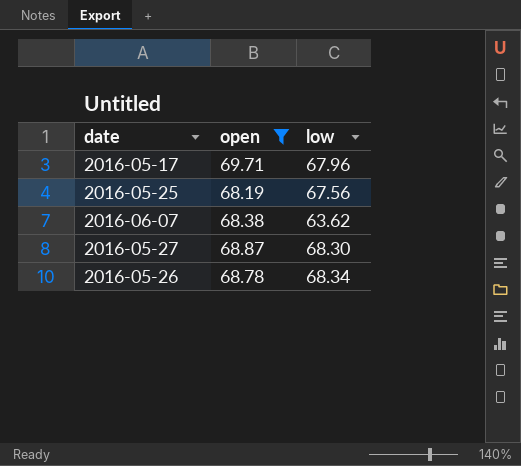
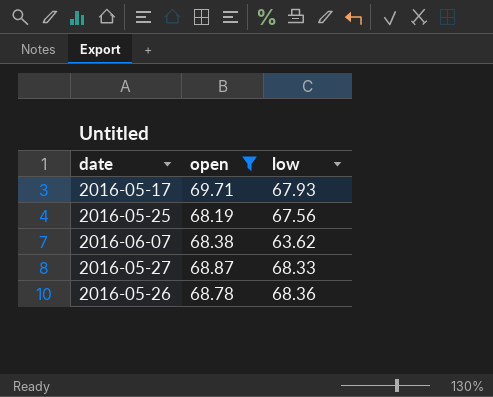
2016-05-17 | low: 67.96 -> 67.93
2016-05-27 | low: 68.30 -> 68.33
2016-05-26 | low: 68.34 -> 68.36

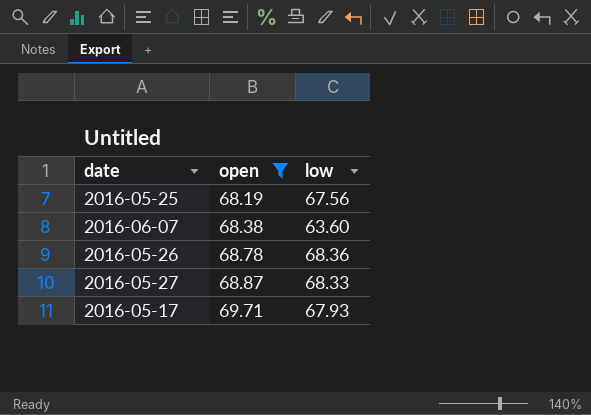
row order: none -> open ascending
2016-06-07 | low: 63.62 -> 63.60

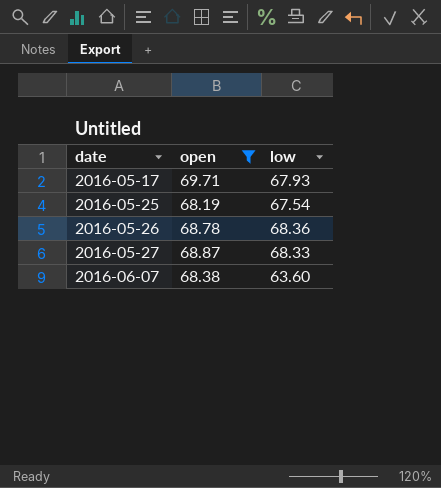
row order: open ascending -> date ascending
2016-05-25 | low: 67.56 -> 67.54

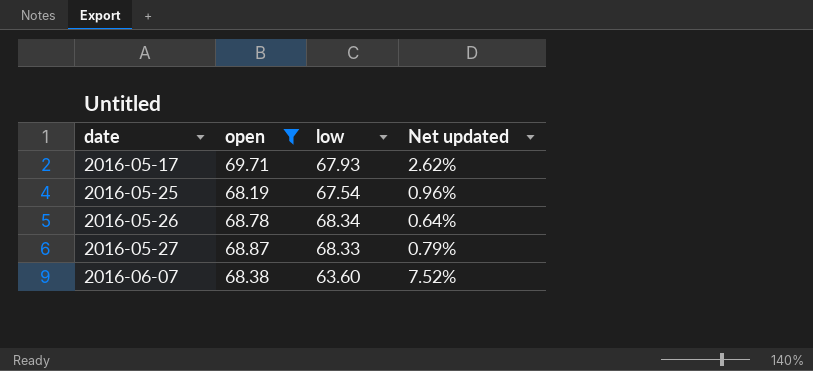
column Net updated | formula: none -> ([open] - [low]) / [low]
2016-05-26 | low: 68.36 -> 68.34

